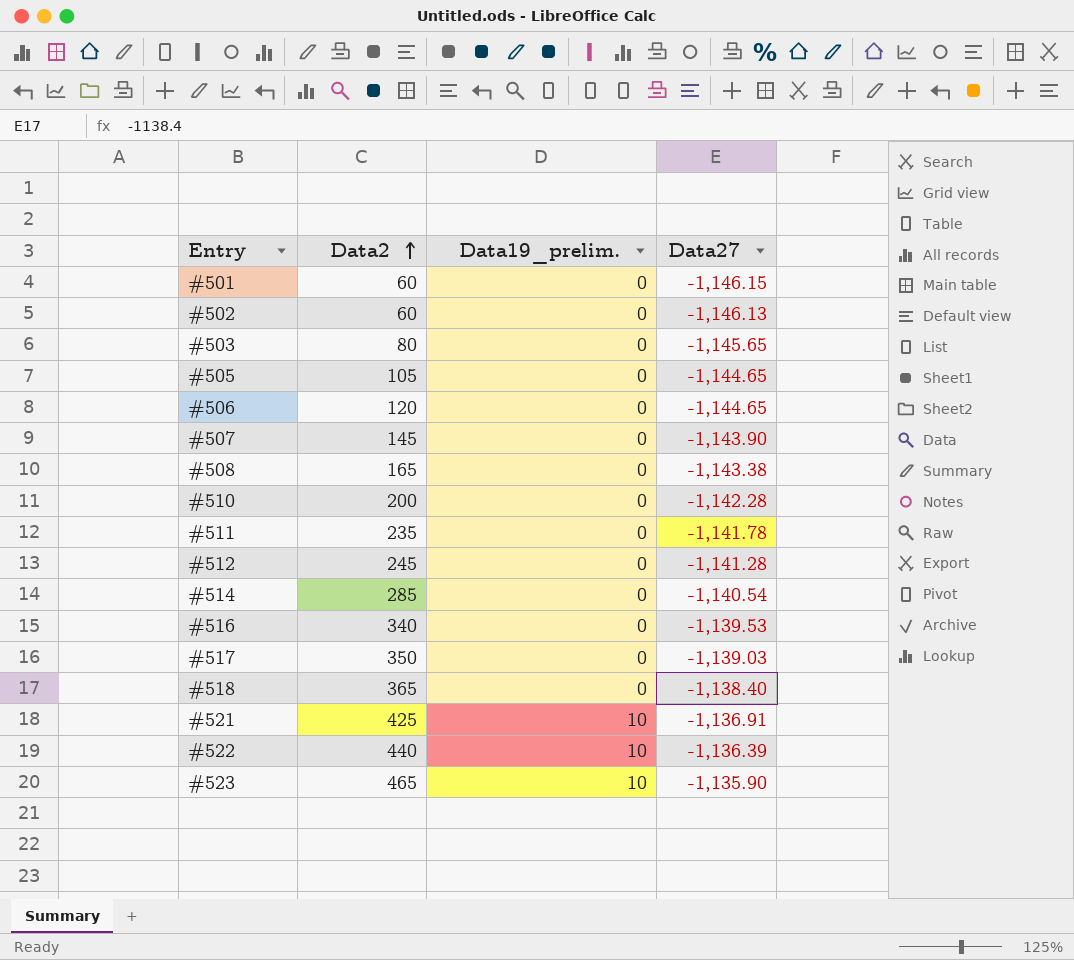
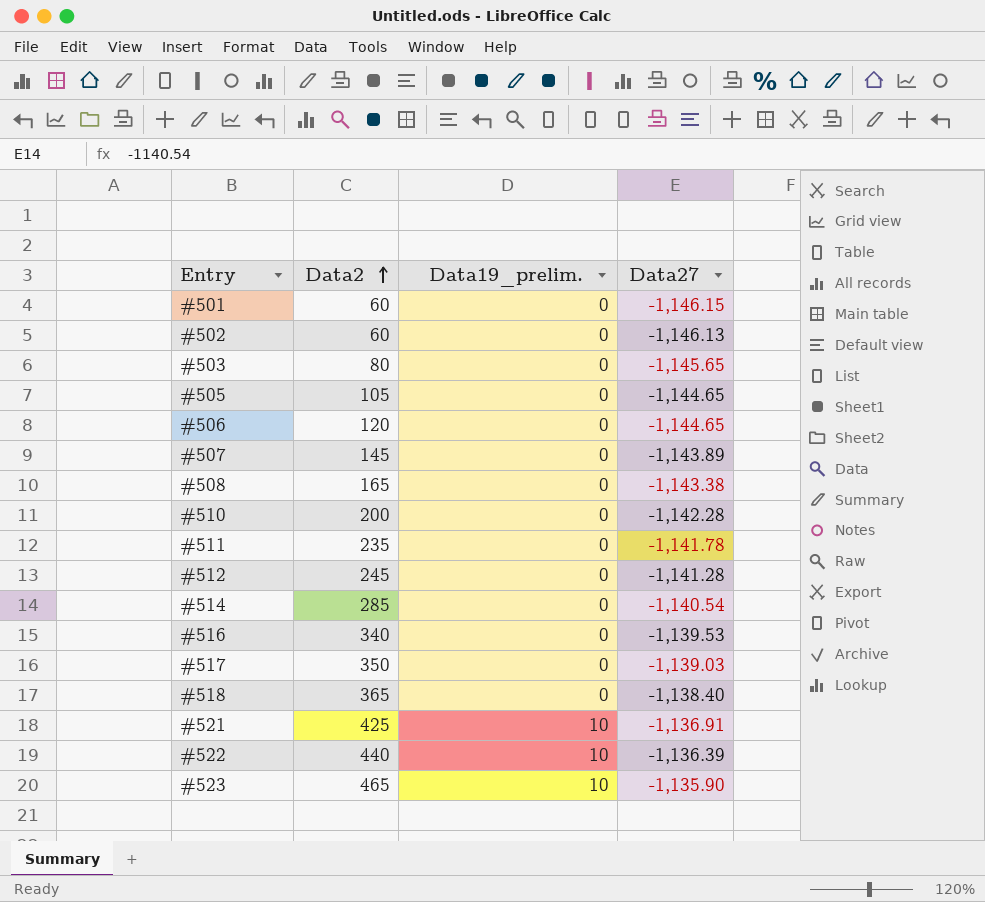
#507 | Data27: -1,143.90 -> -1,143.89

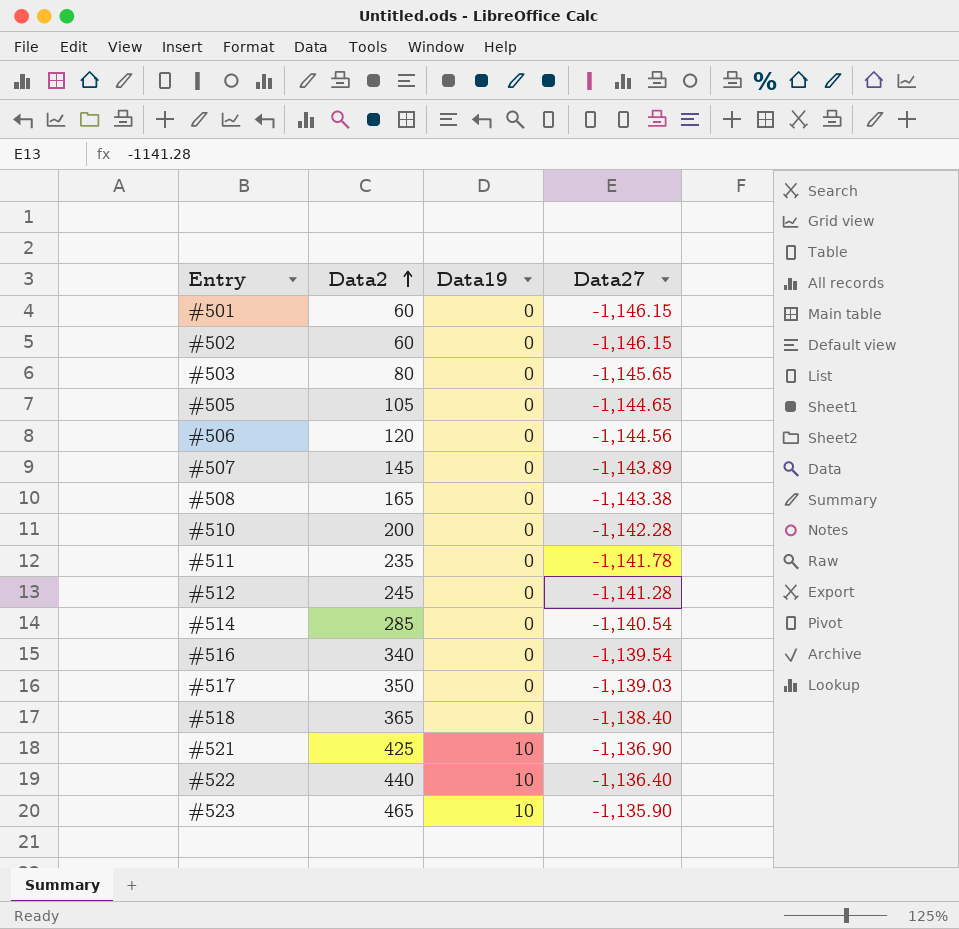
column name: Data19_prelim. -> Data19
#502 | Data27: -1,146.13 -> -1,146.15
#506 | Data27: -1,144.65 -> -1,144.56
#516 | Data27: -1,139.53 -> -1,139.54
#521 | Data27: -1,136.91 -> -1,136.90
#522 | Data27: -1,136.39 -> -1,136.40

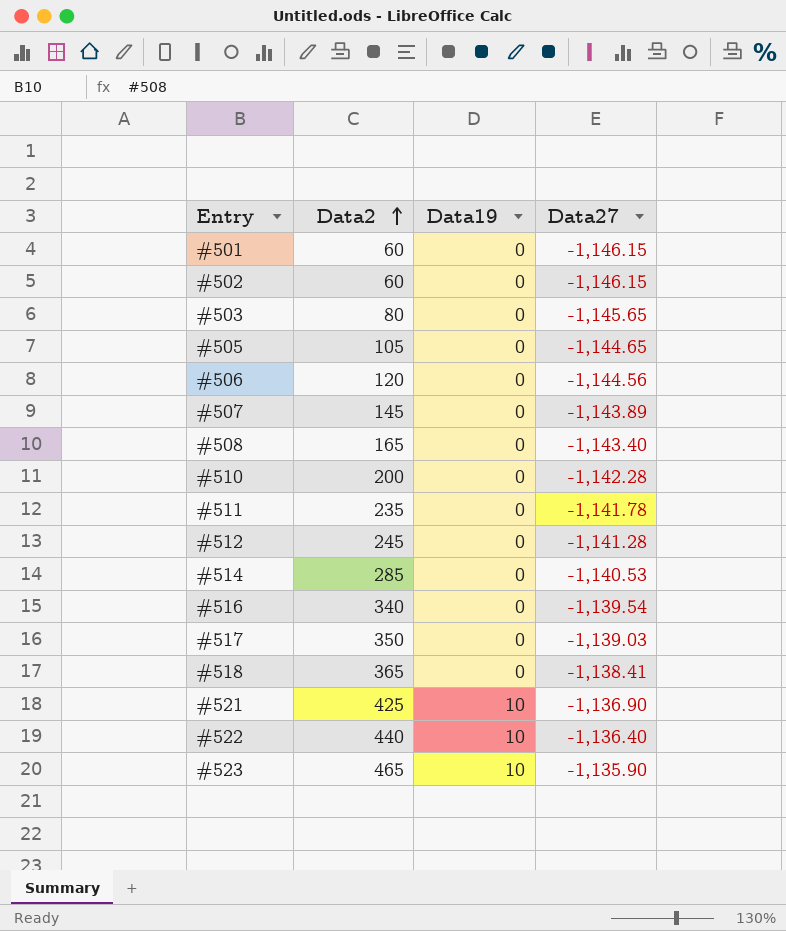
#508 | Data27: -1,143.38 -> -1,143.40
#514 | Data27: -1,140.54 -> -1,140.53
#518 | Data27: -1,138.40 -> -1,138.41

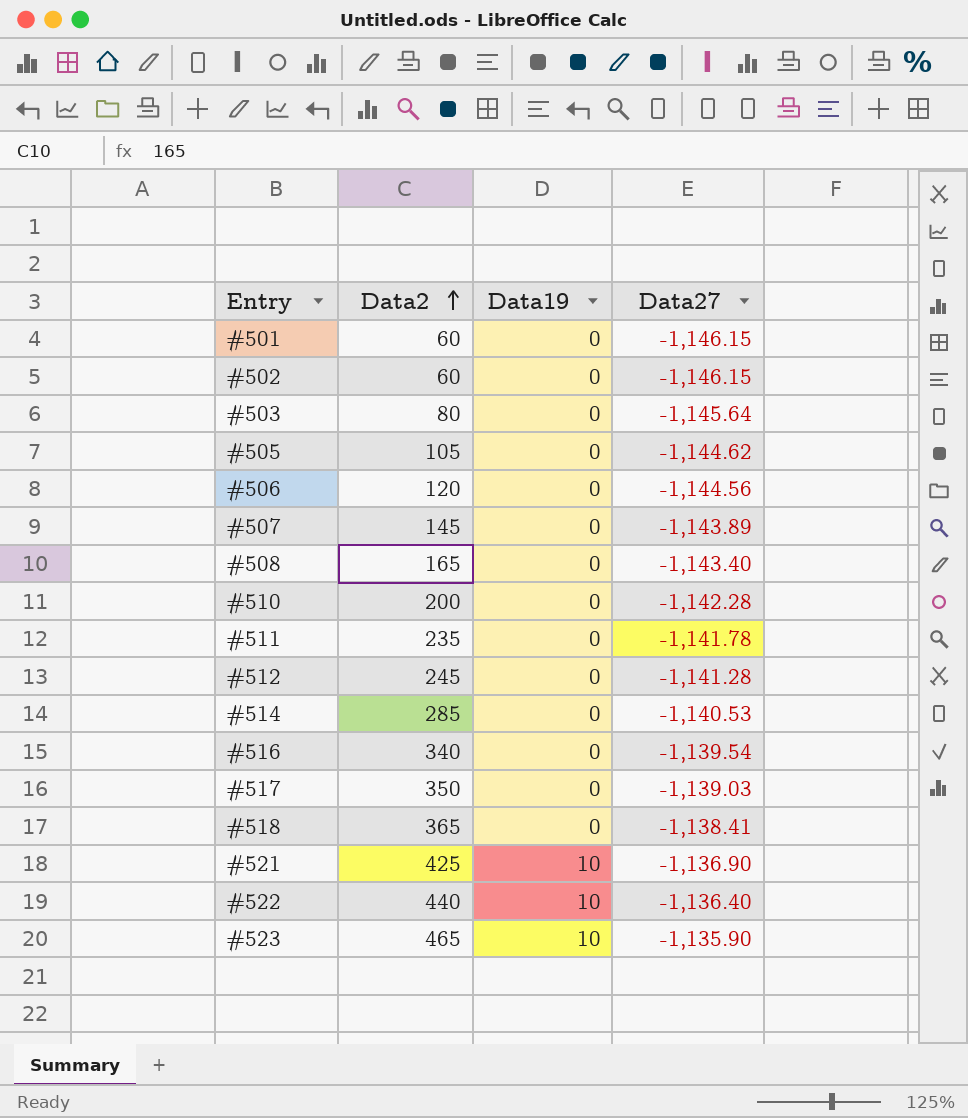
#503 | Data27: -1,145.65 -> -1,145.64
#505 | Data27: -1,144.65 -> -1,144.62

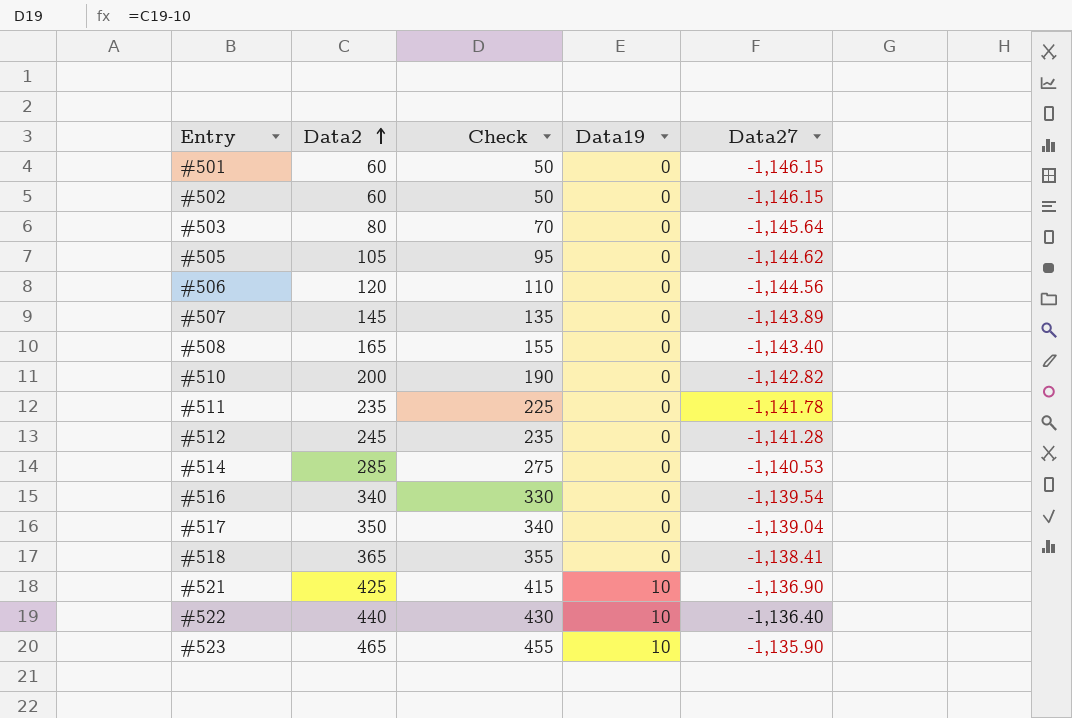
column Check | formula: none -> [Data2] - 10
#510 | Data27: -1,142.28 -> -1,142.82
#517 | Data27: -1,139.03 -> -1,139.04

